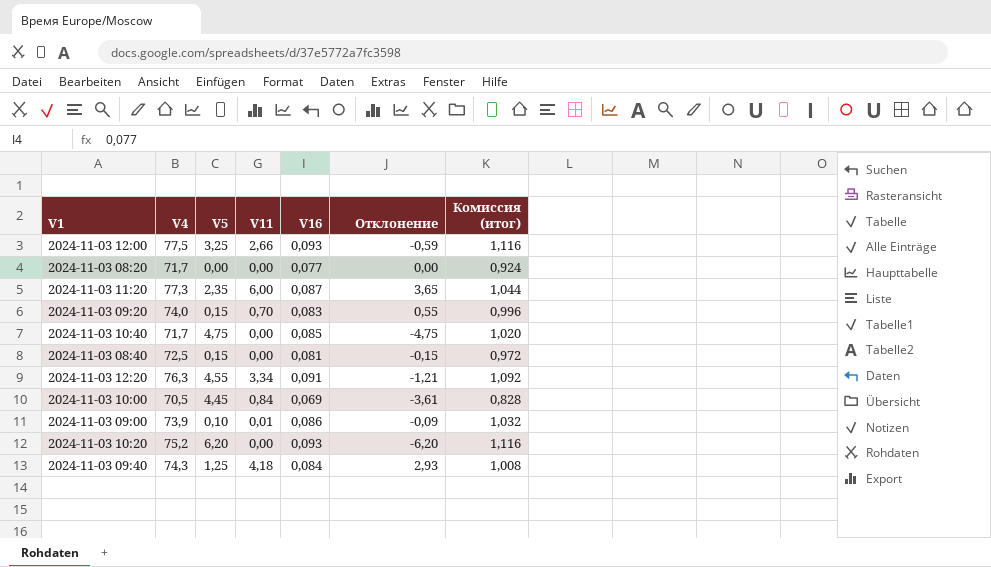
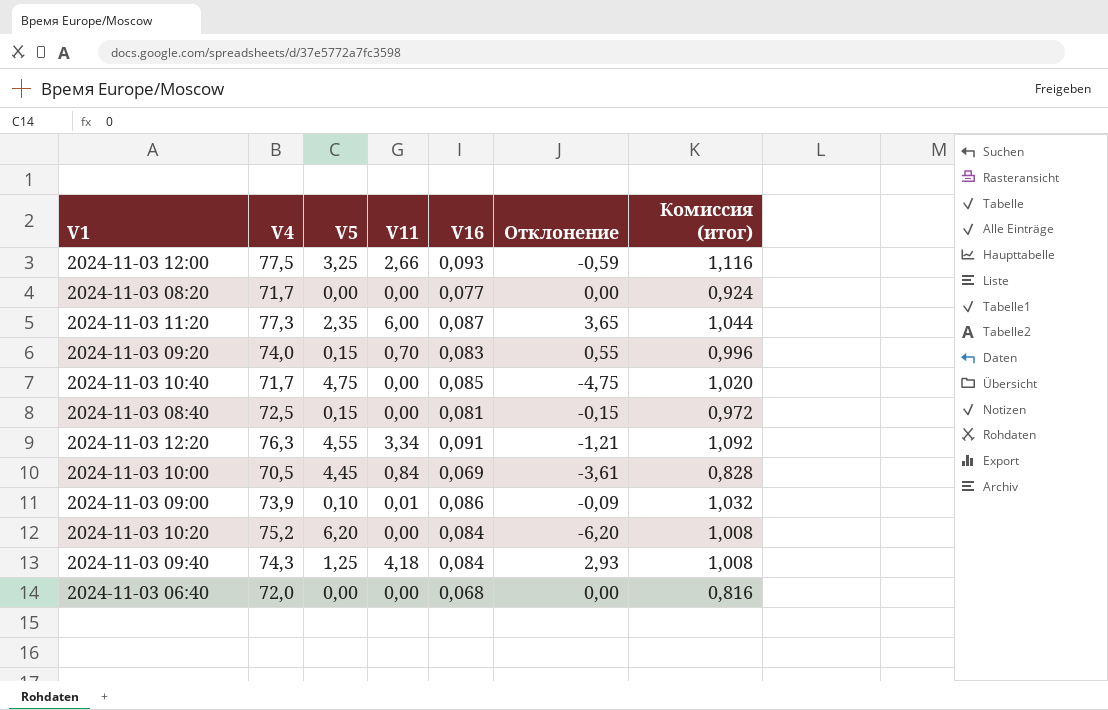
2024-11-03 10:20 | V16: 0,093 -> 0,084
2024-11-03 10:20 | Комиссия (итог): 1,116 -> 1,008
row 2024-11-03 06:40: none -> 72,0 | 0,00 | 0,00 | 0,068 | 0,00 | 0,816

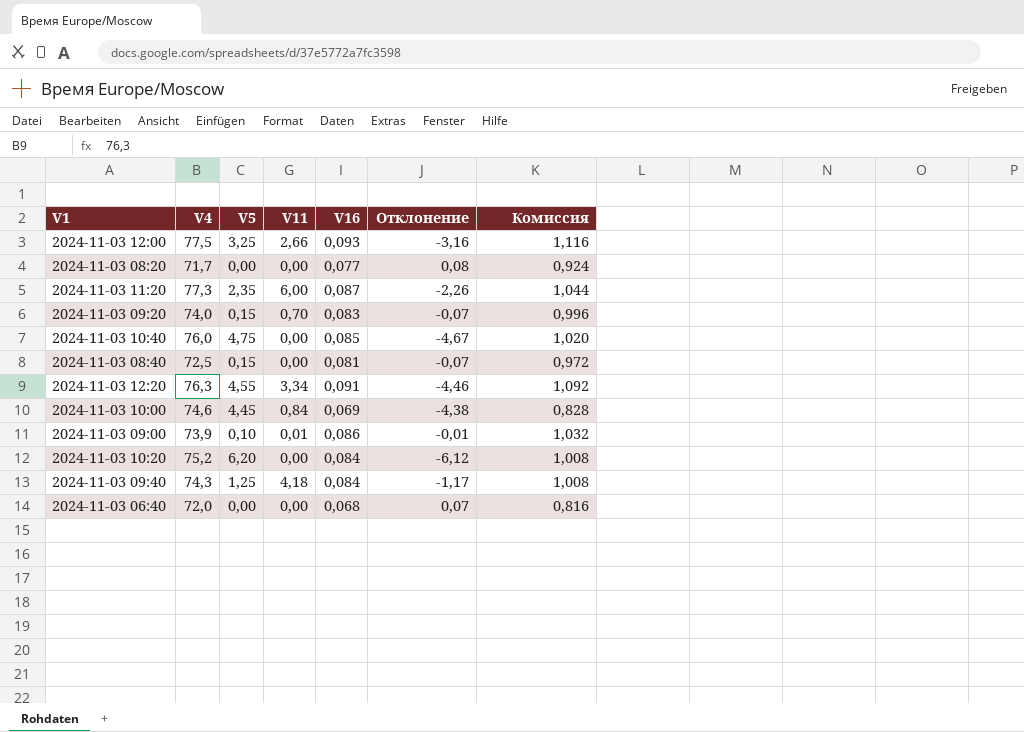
column Отклонение | formula: [V11] - [V5] -> [V16] - [V5]
column name: Комиссия (итог) -> Комиссия
2024-11-03 10:40 | V4: 71,7 -> 76,0
2024-11-03 10:00 | V4: 70,5 -> 74,6

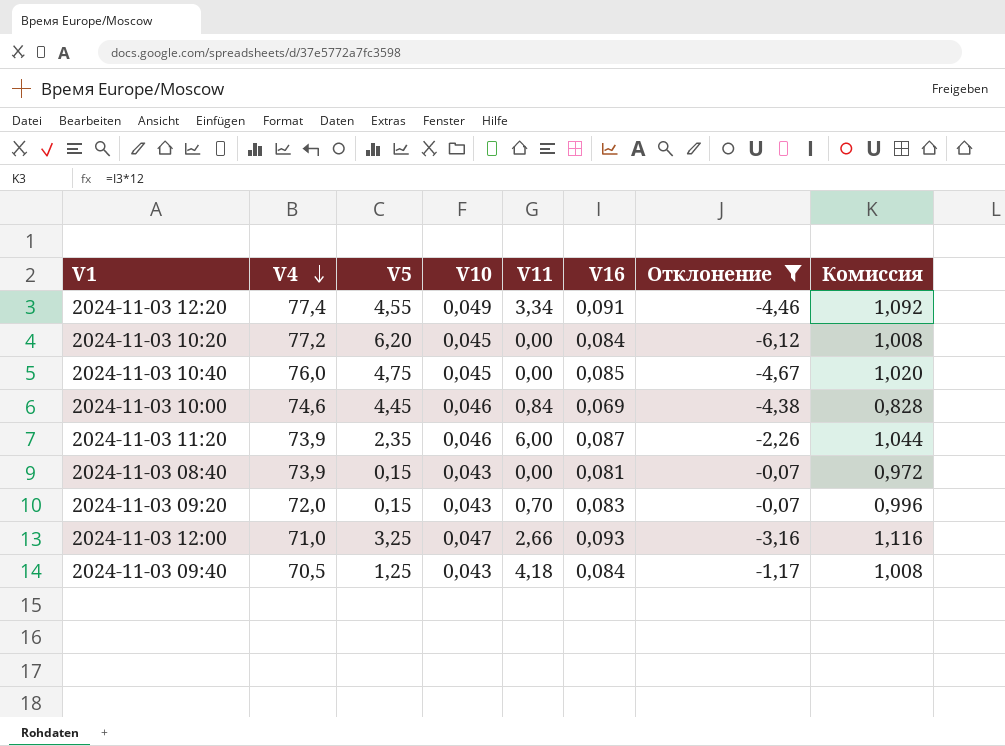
filter: none -> Отклонение <= -0,07
row order: none -> V4 descending
column V10 | position: none -> 4
2024-11-03 12:20 | V4: 76,3 -> 77,4
2024-11-03 10:20 | V4: 75,2 -> 77,2
2024-11-03 11:20 | V4: 77,3 -> 73,9
2024-11-03 08:40 | V4: 72,5 -> 73,9
2024-11-03 09:20 | V4: 74,0 -> 72,0
2024-11-03 12:00 | V4: 77,5 -> 71,0
2024-11-03 09:40 | V4: 74,3 -> 70,5

